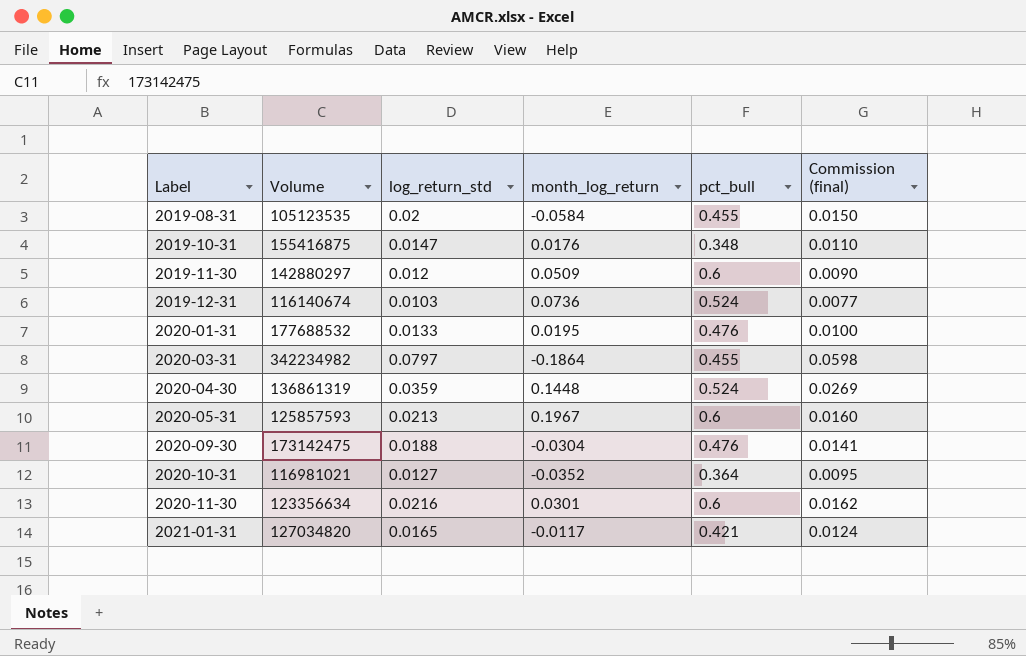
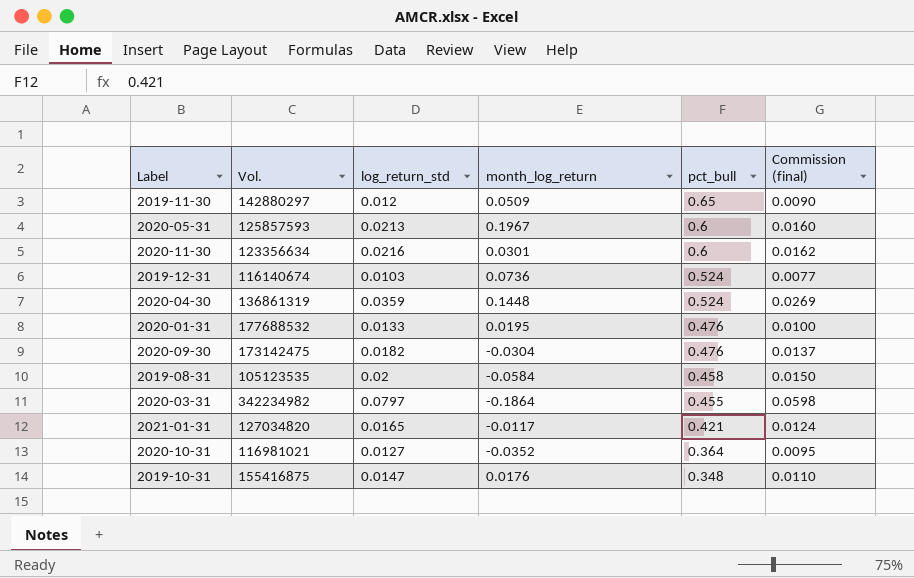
row order: Label ascending -> pct_bull descending
column name: Volume -> Vol.
2019-11-30 | pct_bull: 0.6 -> 0.65
2020-09-30 | log_return_std: 0.0188 -> 0.0182
2020-09-30 | Commission (final): 0.0141 -> 0.0137
2019-08-31 | pct_bull: 0.455 -> 0.458

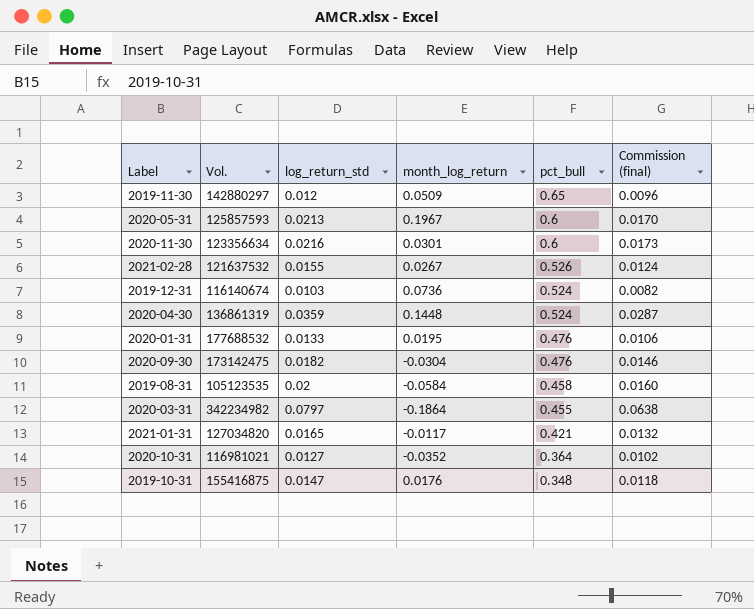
column Commission (final) | formula: [log_return_std] * 0.75 -> [log_return_std] * 0.8
row 2021-02-28: none -> 121637532 | 0.0155 | 0.0267 | 0.526 | 0.0124

